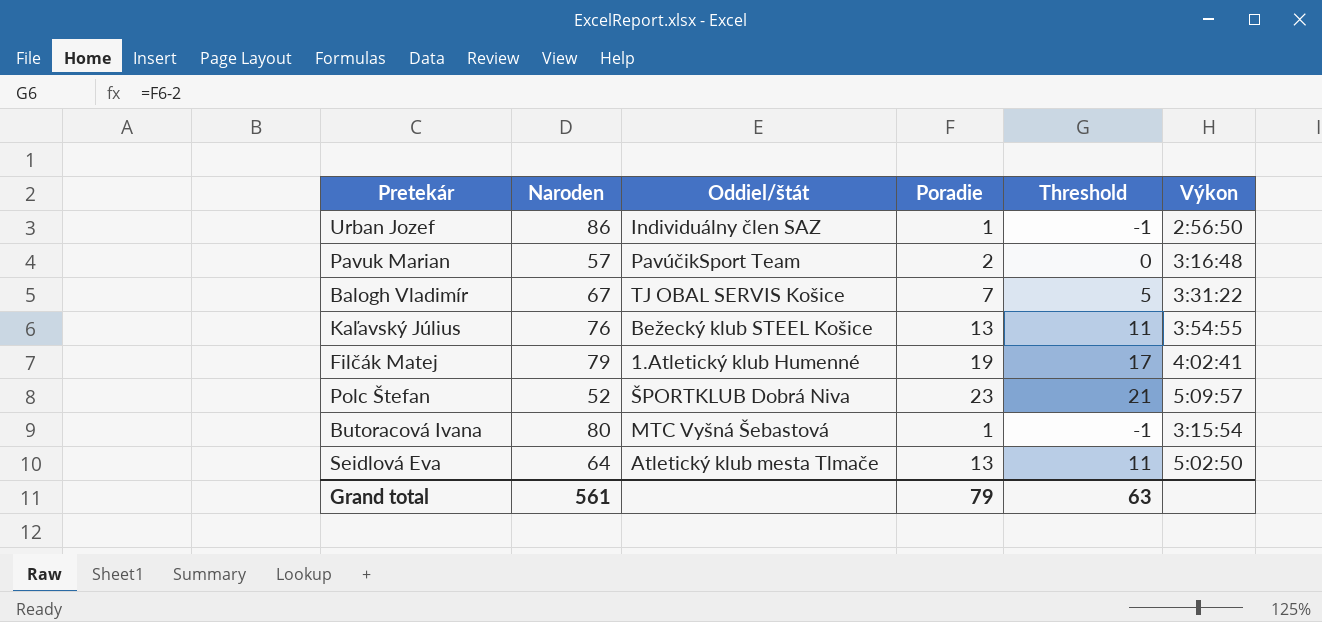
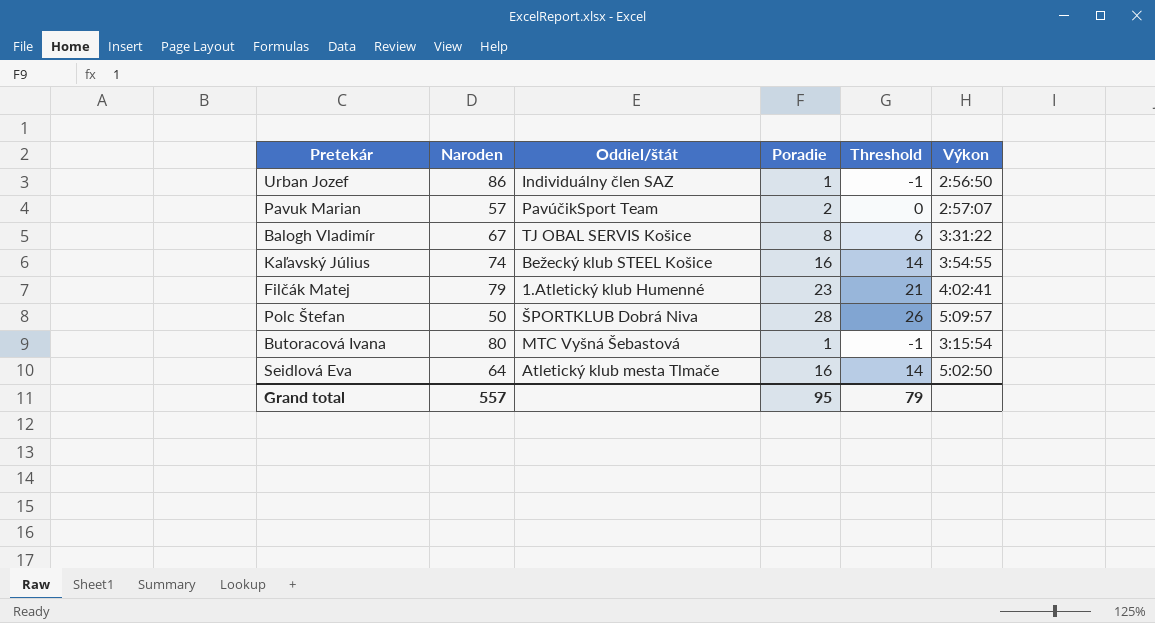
Pavuk Marian | Výkon: 3:16:48 -> 2:57:07
Balogh Vladimír | Poradie: 7 -> 8
Balogh Vladimír | Threshold: 5 -> 6
Kaľavský Július | Naroden: 76 -> 74
Kaľavský Július | Poradie: 13 -> 16
Kaľavský Július | Threshold: 11 -> 14
Filčák Matej | Poradie: 19 -> 23
Filčák Matej | Threshold: 17 -> 21
Polc Štefan | Naroden: 52 -> 50
Polc Štefan | Poradie: 23 -> 28
Polc Štefan | Threshold: 21 -> 26
Seidlová Eva | Poradie: 13 -> 16
Seidlová Eva | Threshold: 11 -> 14
Grand total | Naroden: 561 -> 557
Grand total | Poradie: 79 -> 95
Grand total | Threshold: 63 -> 79

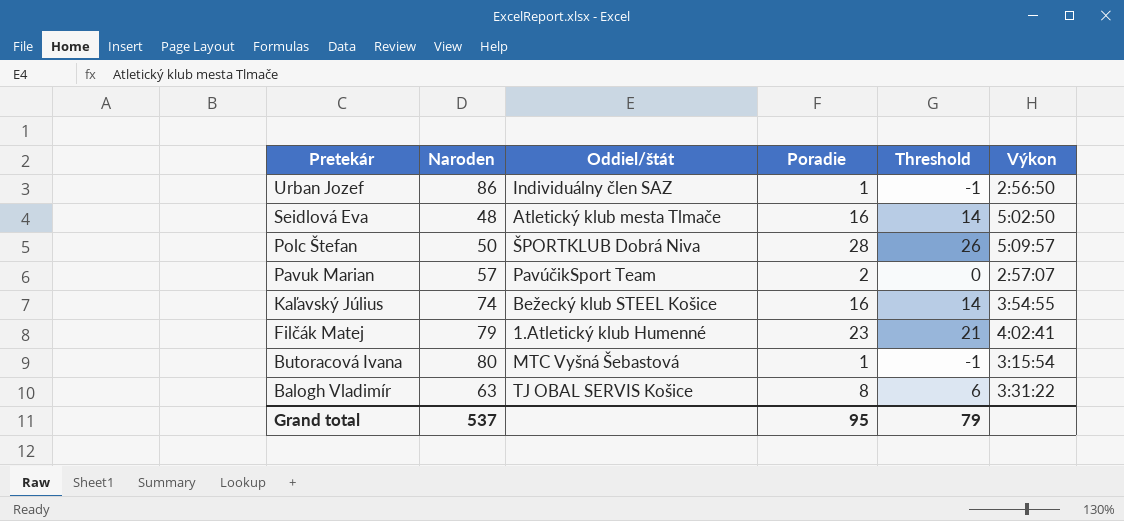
row order: none -> Pretekár descending
Seidlová Eva | Naroden: 64 -> 48
Balogh Vladimír | Naroden: 67 -> 63
Grand total | Naroden: 557 -> 537

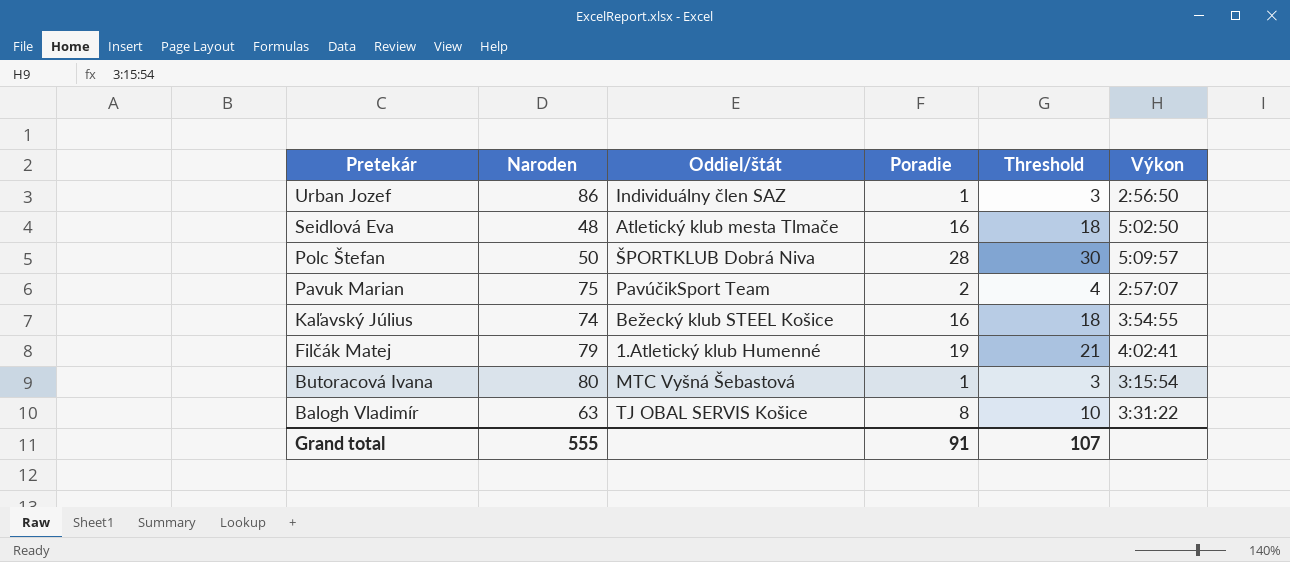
column Threshold | formula: [Poradie] - 2 -> [Poradie] + 2
Pavuk Marian | Naroden: 57 -> 75
Filčák Matej | Poradie: 23 -> 19
Grand total | Naroden: 537 -> 555
Grand total | Poradie: 95 -> 91
Grand total | Threshold: 79 -> 107

